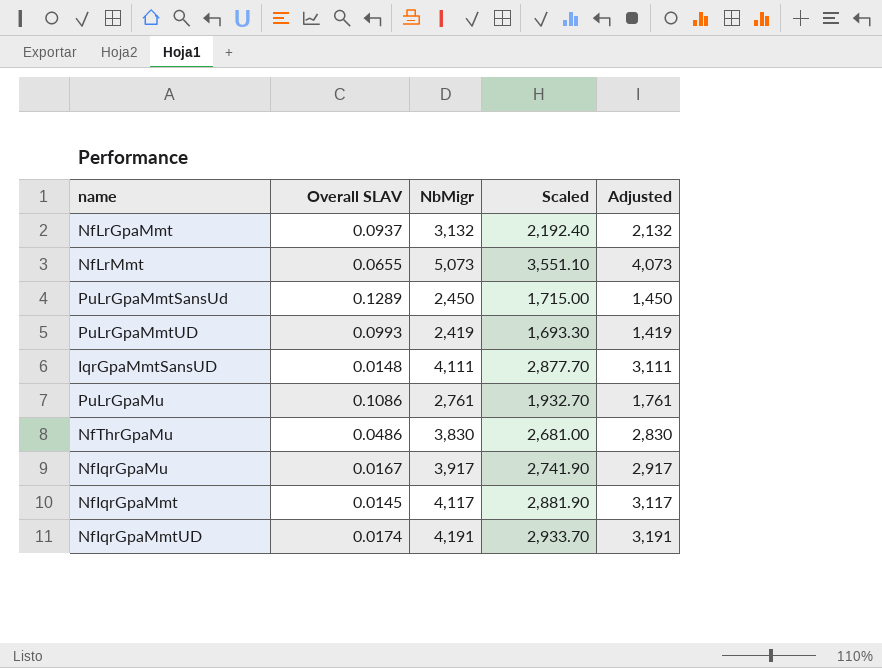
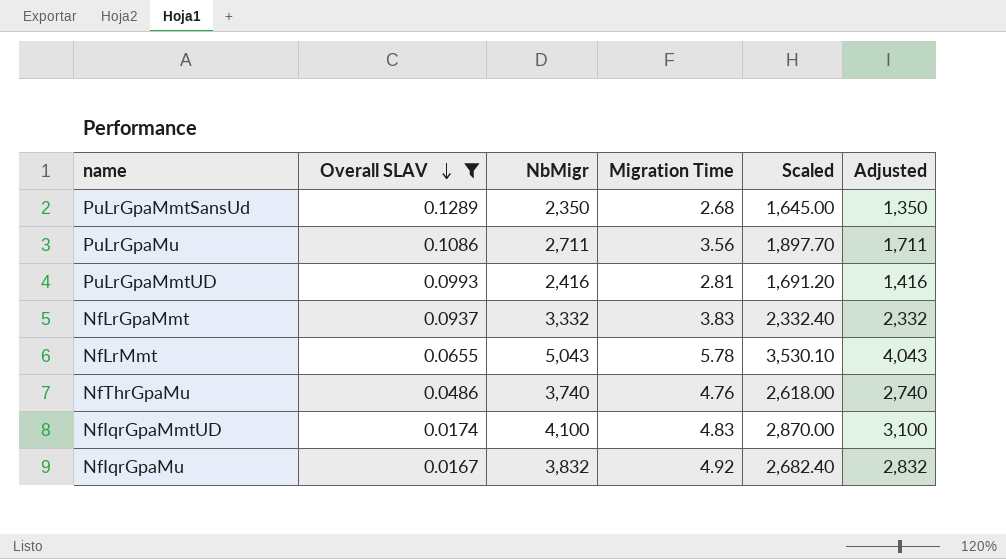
filter: none -> Overall SLAV >= 0.0167
row order: none -> Overall SLAV descending
column Migration Time | position: none -> 4
PuLrGpaMmtSansUd | NbMigr: 2,450 -> 2,350
PuLrGpaMmtSansUd | Scaled: 1,715.00 -> 1,645.00
PuLrGpaMmtSansUd | Adjusted: 1,450 -> 1,350
PuLrGpaMu | NbMigr: 2,761 -> 2,711
PuLrGpaMu | Scaled: 1,932.70 -> 1,897.70
PuLrGpaMu | Adjusted: 1,761 -> 1,711
PuLrGpaMmtUD | NbMigr: 2,419 -> 2,416
PuLrGpaMmtUD | Scaled: 1,693.30 -> 1,691.20
PuLrGpaMmtUD | Adjusted: 1,419 -> 1,416
NfLrGpaMmt | NbMigr: 3,132 -> 3,332
NfLrGpaMmt | Scaled: 2,192.40 -> 2,332.40
NfLrGpaMmt | Adjusted: 2,132 -> 2,332
NfLrMmt | NbMigr: 5,073 -> 5,043
NfLrMmt | Scaled: 3,551.10 -> 3,530.10
NfLrMmt | Adjusted: 4,073 -> 4,043
NfThrGpaMu | NbMigr: 3,830 -> 3,740
NfThrGpaMu | Scaled: 2,681.00 -> 2,618.00
NfThrGpaMu | Adjusted: 2,830 -> 2,740
NfIqrGpaMmtUD | NbMigr: 4,191 -> 4,100
NfIqrGpaMmtUD | Scaled: 2,933.70 -> 2,870.00
NfIqrGpaMmtUD | Adjusted: 3,191 -> 3,100
NfIqrGpaMu | NbMigr: 3,917 -> 3,832
NfIqrGpaMu | Scaled: 2,741.90 -> 2,682.40
NfIqrGpaMu | Adjusted: 2,917 -> 2,832

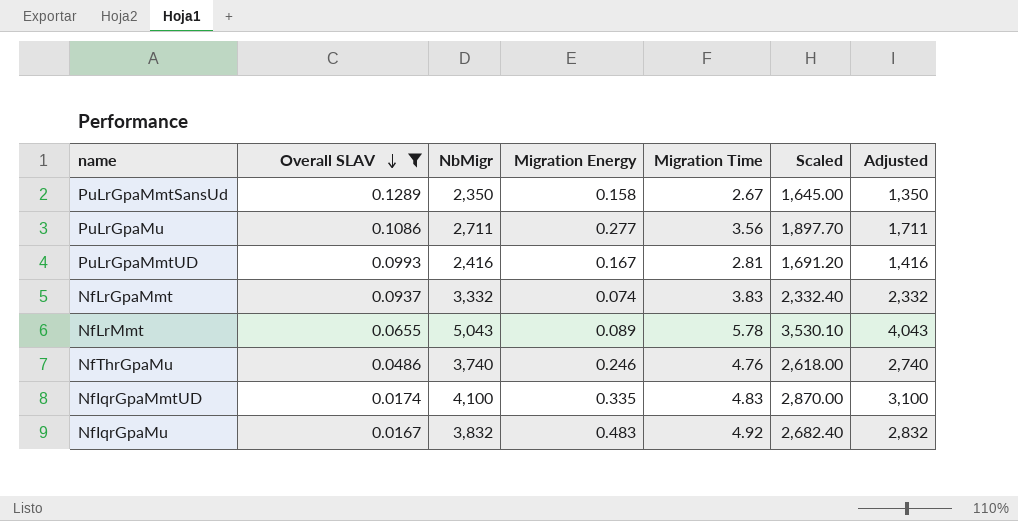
column Migration Energy | position: none -> 4
PuLrGpaMmtSansUd | Migration Time: 2.68 -> 2.67

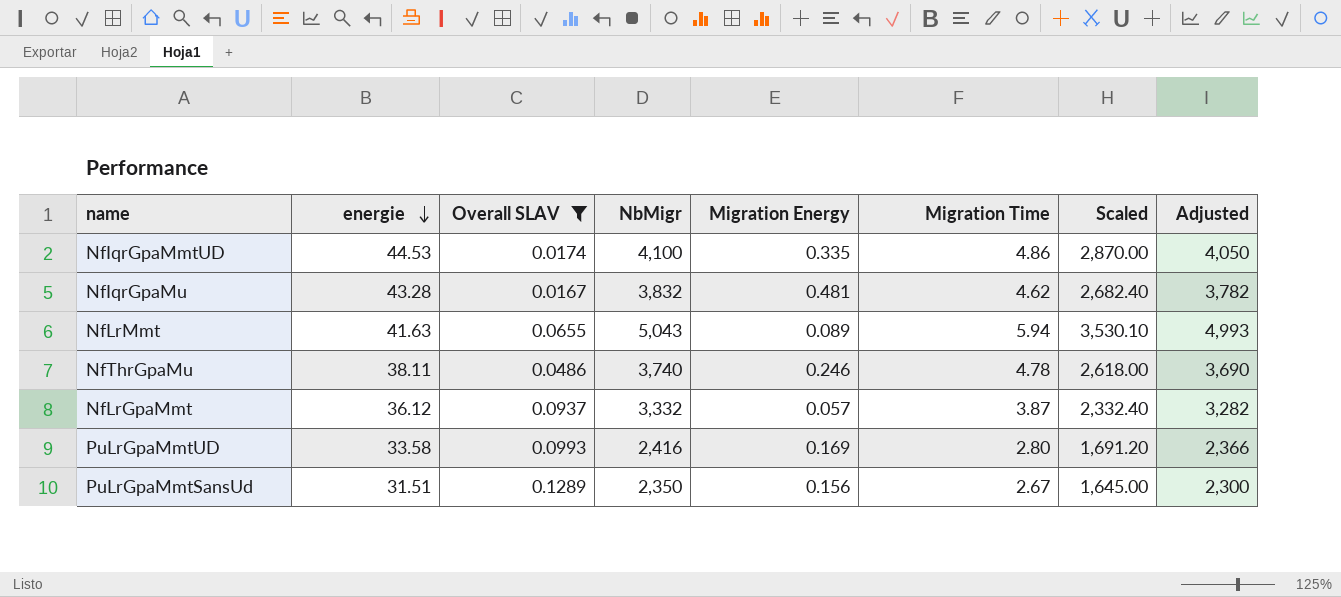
row order: Overall SLAV descending -> energie descending
column energie | position: none -> 2
column Adjusted | formula: [NbMigr] - 1000 -> [NbMigr] - 50
row PuLrGpaMu: 0.1086 | 2,711 | 0.277 | 3.56 | 1,897.70 | 1,711 -> none
NfIqrGpaMmtUD | Migration Time: 4.83 -> 4.86
NfIqrGpaMu | Migration Energy: 0.483 -> 0.481
NfIqrGpaMu | Migration Time: 4.92 -> 4.62
NfLrMmt | Migration Time: 5.78 -> 5.94
NfThrGpaMu | Migration Time: 4.76 -> 4.78
NfLrGpaMmt | Migration Energy: 0.074 -> 0.057
NfLrGpaMmt | Migration Time: 3.83 -> 3.87
PuLrGpaMmtUD | Migration Energy: 0.167 -> 0.169
PuLrGpaMmtUD | Migration Time: 2.81 -> 2.80
PuLrGpaMmtSansUd | Migration Energy: 0.158 -> 0.156

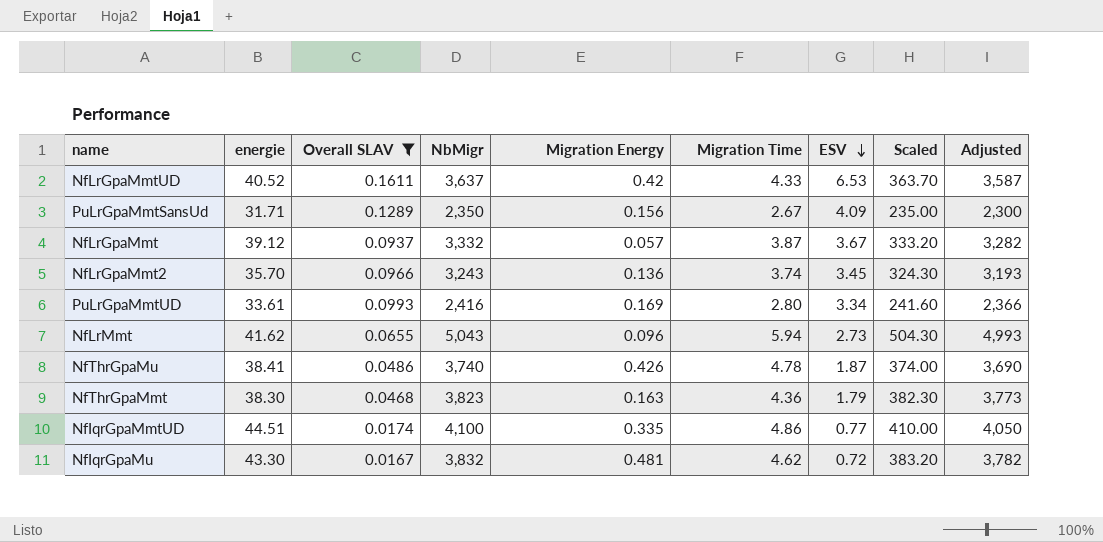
row order: energie descending -> ESV descending
column ESV | formula: none -> [energie] * [Overall SLAV]
column Scaled | formula: [NbMigr] * 0.7 -> [NbMigr] * 0.1
row NfLrGpaMmtUD: none -> 40.52 | 0.1611 | 3,637 | 0.42 | 4.33 | 6.53 | 363.70 | 3,587
PuLrGpaMmtSansUd | energie: 31.51 -> 31.71
NfLrGpaMmt | energie: 36.12 -> 39.12
row NfLrGpaMmt2: none -> 35.70 | 0.0966 | 3,243 | 0.136 | 3.74 | 3.45 | 324.30 | 3,193
PuLrGpaMmtUD | energie: 33.58 -> 33.61
NfLrMmt | energie: 41.63 -> 41.62
NfLrMmt | Migration Energy: 0.089 -> 0.096
NfThrGpaMu | energie: 38.11 -> 38.41
NfThrGpaMu | Migration Energy: 0.246 -> 0.426
row NfThrGpaMmt: none -> 38.30 | 0.0468 | 3,823 | 0.163 | 4.36 | 1.79 | 382.30 | 3,773
NfIqrGpaMmtUD | energie: 44.53 -> 44.51
NfIqrGpaMu | energie: 43.28 -> 43.30

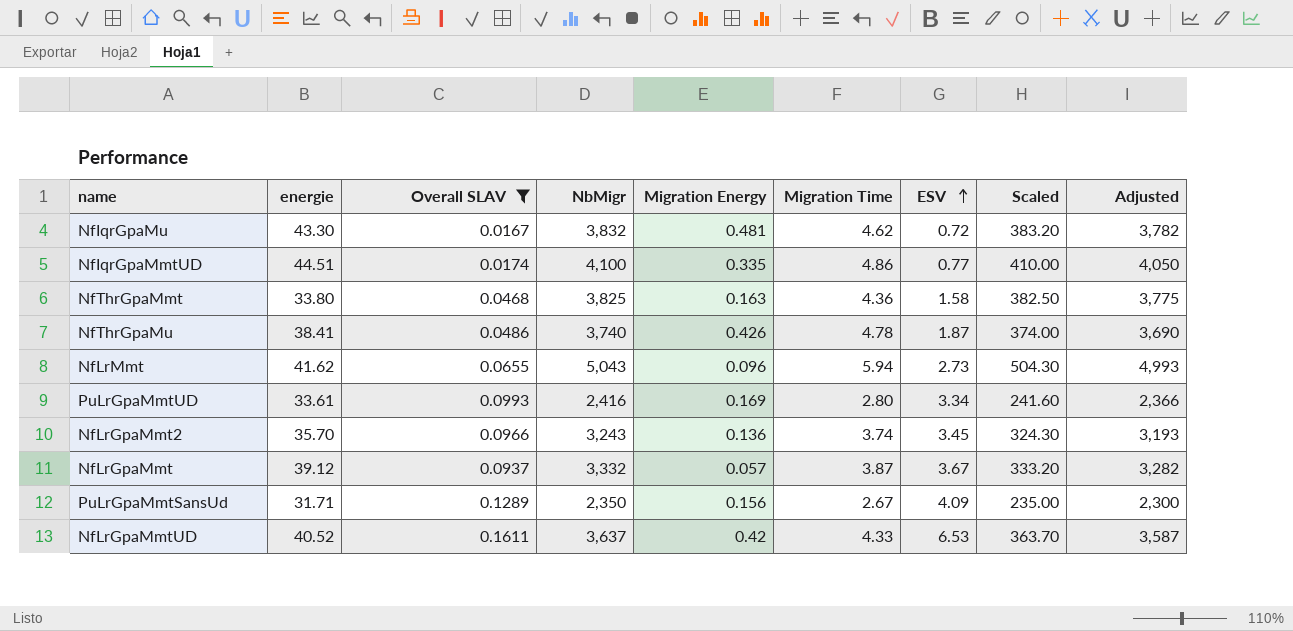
row order: ESV descending -> ESV ascending
NfThrGpaMmt | energie: 38.30 -> 33.80
NfThrGpaMmt | NbMigr: 3,823 -> 3,825
NfThrGpaMmt | ESV: 1.79 -> 1.58
NfThrGpaMmt | Scaled: 382.30 -> 382.50
NfThrGpaMmt | Adjusted: 3,773 -> 3,775

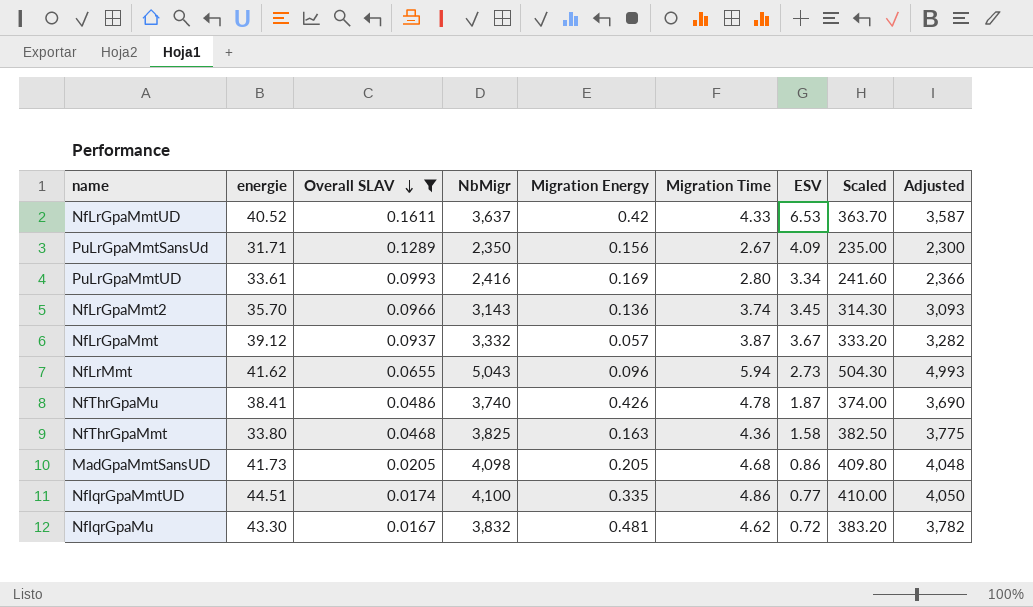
row order: ESV ascending -> Overall SLAV descending
NfLrGpaMmt2 | NbMigr: 3,243 -> 3,143
NfLrGpaMmt2 | Scaled: 324.30 -> 314.30
NfLrGpaMmt2 | Adjusted: 3,193 -> 3,093
row MadGpaMmtSansUD: none -> 41.73 | 0.0205 | 4,098 | 0.205 | 4.68 | 0.86 | 409.80 | 4,048

